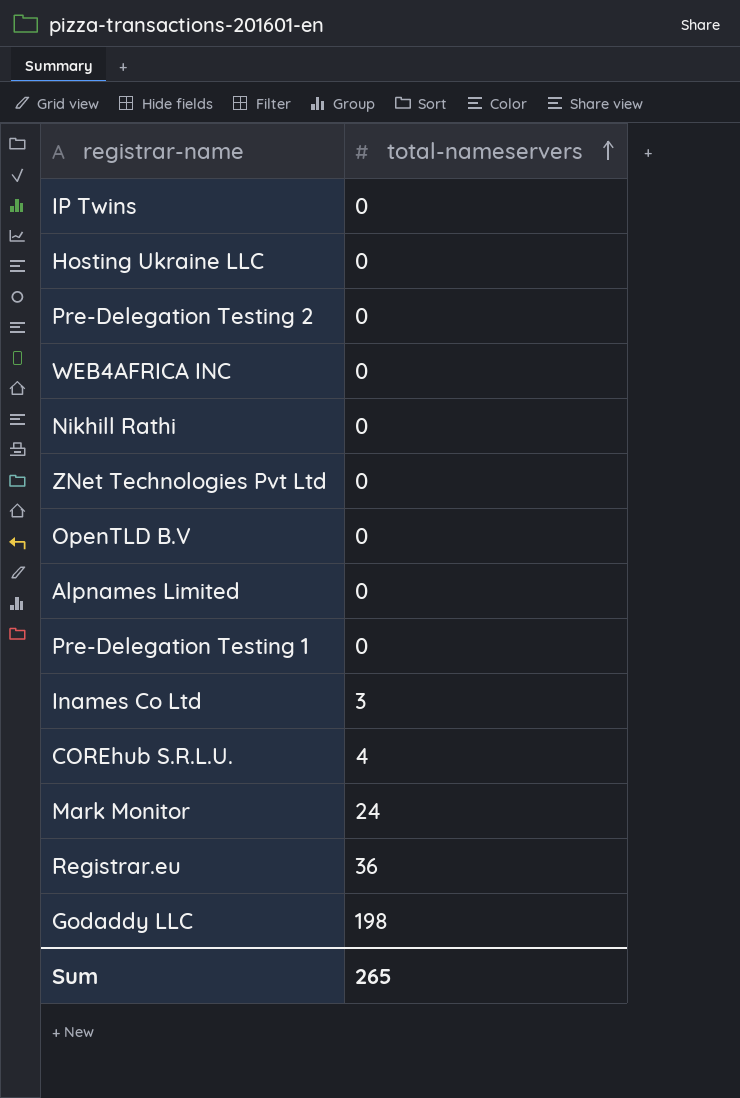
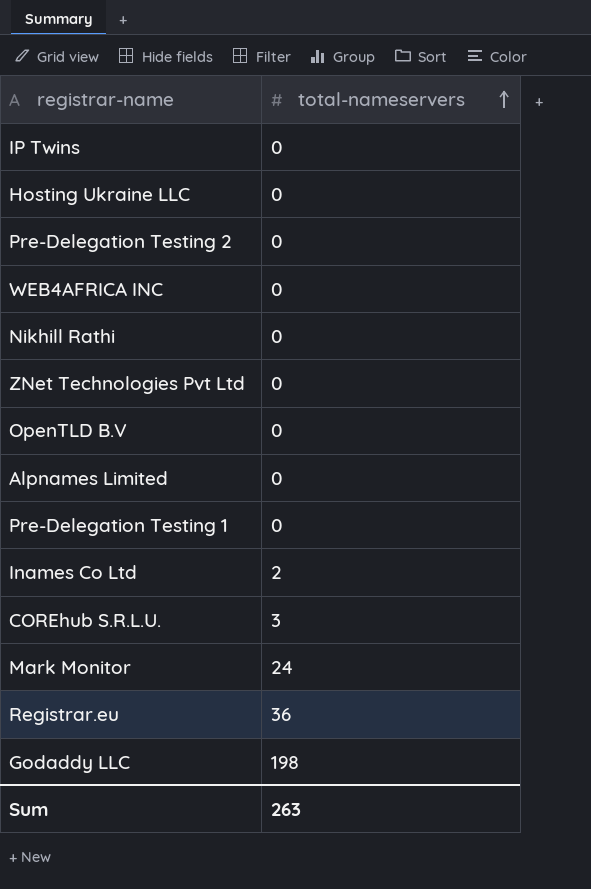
Inames Co Ltd | total-nameservers: 3 -> 2
COREhub S.R.L.U. | total-nameservers: 4 -> 3
Sum | total-nameservers: 265 -> 263

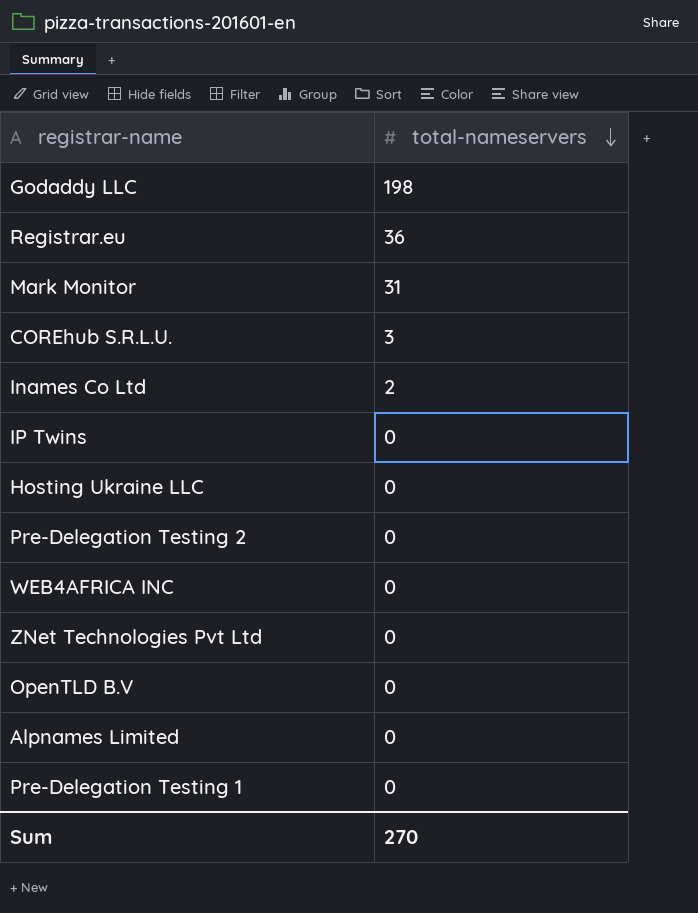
row order: total-nameservers ascending -> total-nameservers descending
row Nikhill Rathi: 0 -> none
Mark Monitor | total-nameservers: 24 -> 31
Sum | total-nameservers: 263 -> 270

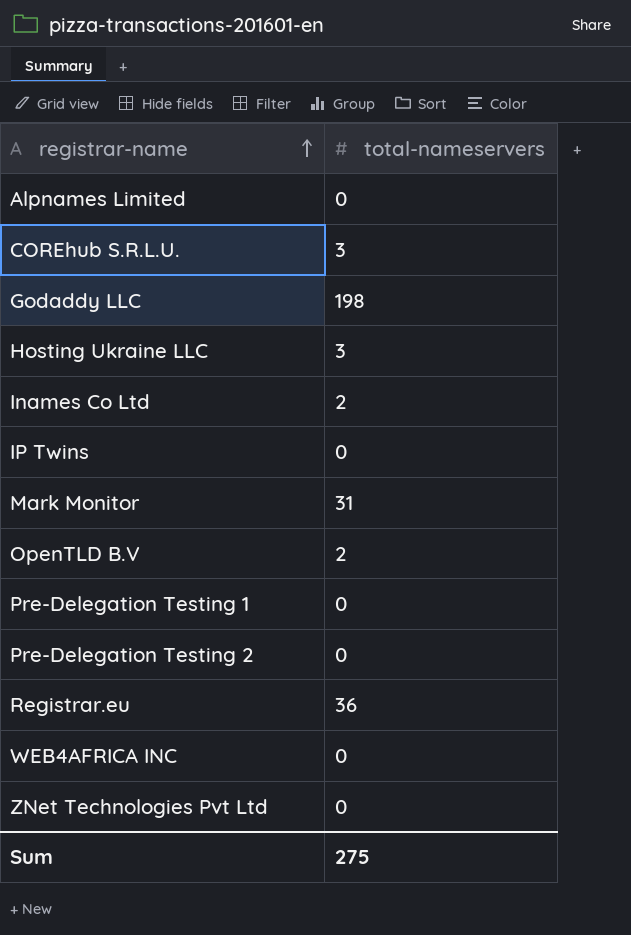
row order: total-nameservers descending -> registrar-name ascending
Hosting Ukraine LLC | total-nameservers: 0 -> 3
OpenTLD B.V | total-nameservers: 0 -> 2
Sum | total-nameservers: 270 -> 275

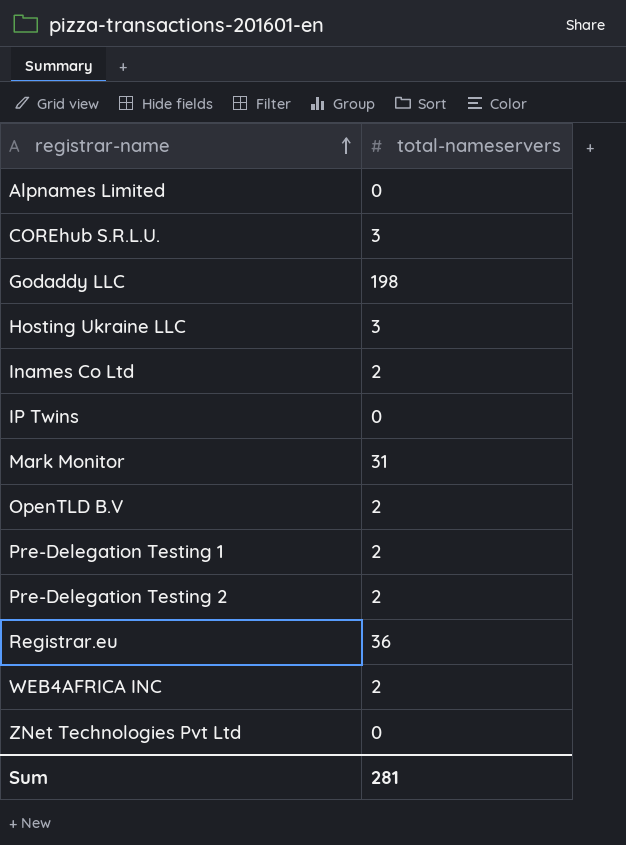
Pre-Delegation Testing 1 | total-nameservers: 0 -> 2
Pre-Delegation Testing 2 | total-nameservers: 0 -> 2
WEB4AFRICA INC | total-nameservers: 0 -> 2
Sum | total-nameservers: 275 -> 281

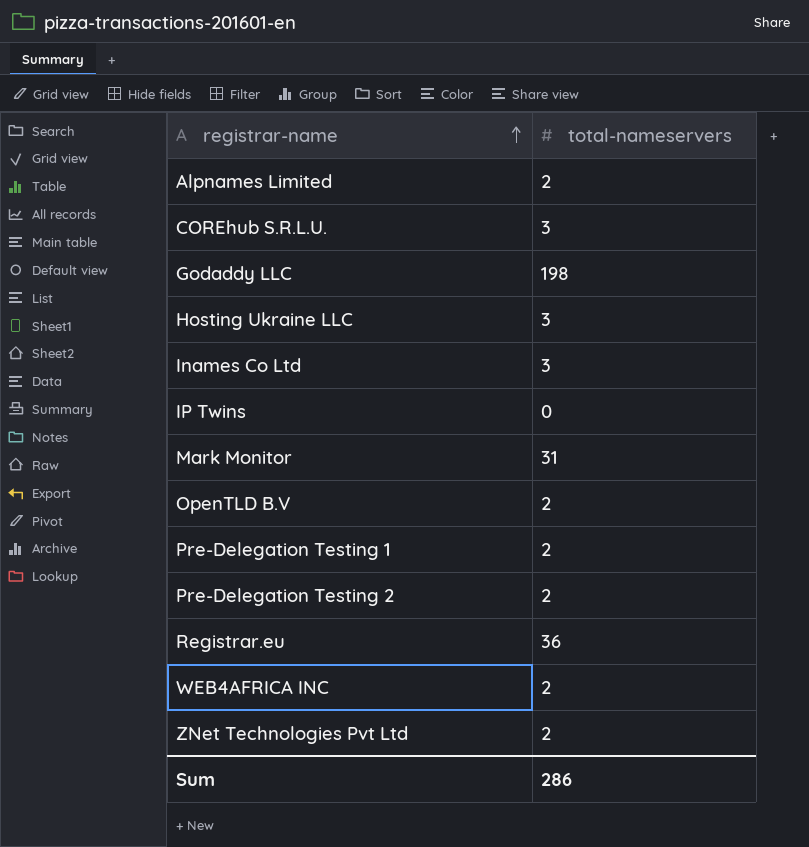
Alpnames Limited | total-nameservers: 0 -> 2
Inames Co Ltd | total-nameservers: 2 -> 3
ZNet Technologies Pvt Ltd | total-nameservers: 0 -> 2
Sum | total-nameservers: 281 -> 286

